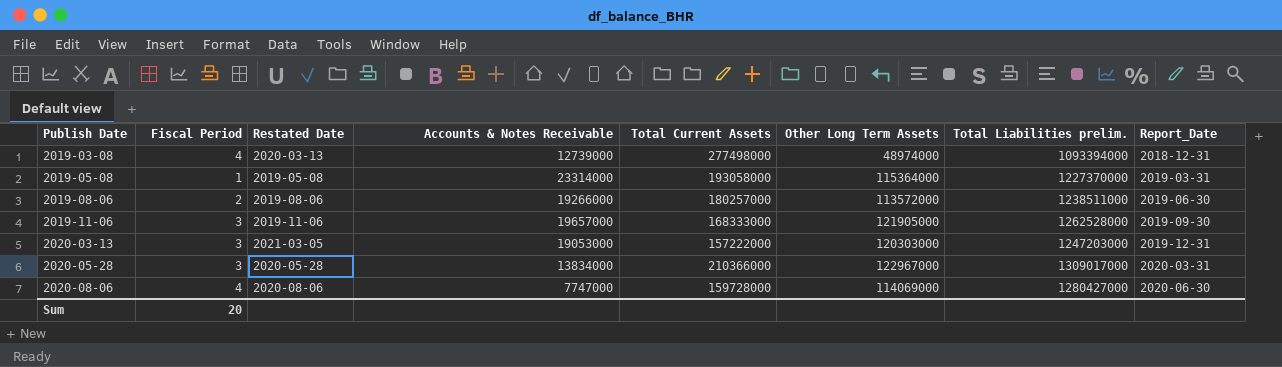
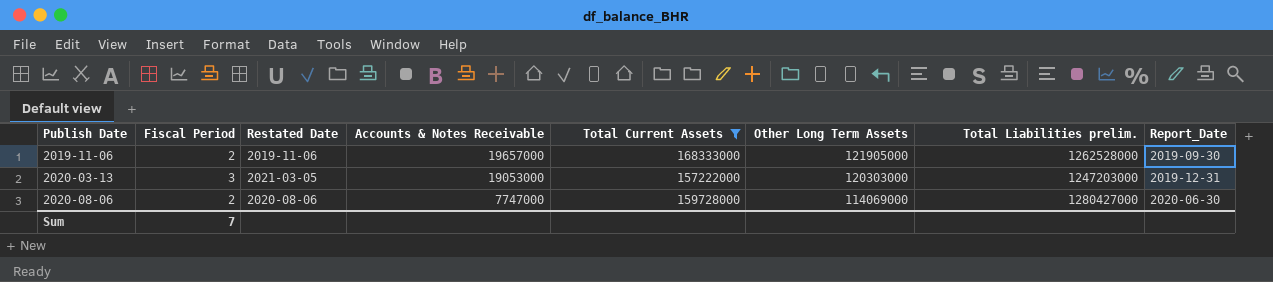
filter: none -> Total Current Assets <= 168333000
2019-11-06 | Fiscal Period: 3 -> 2
2020-08-06 | Fiscal Period: 4 -> 2
Sum | Fiscal Period: 20 -> 7

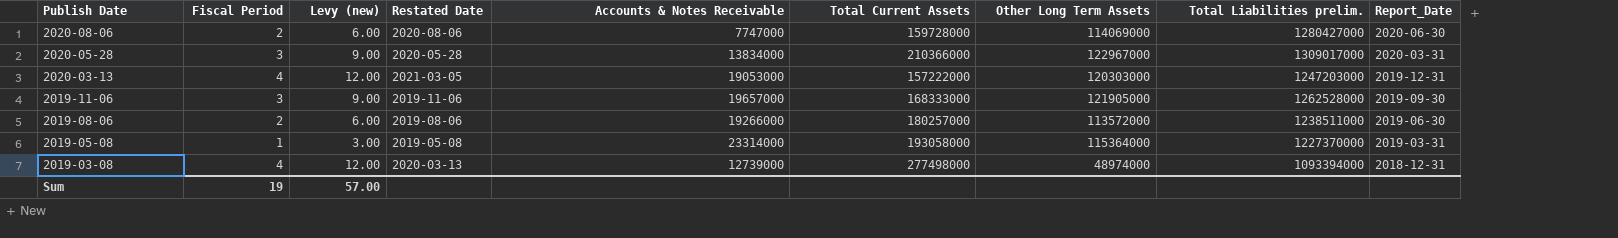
filter: Total Current Assets <= 168333000 -> none
row order: Publish Date ascending -> Publish Date descending
column Levy (new) | formula: none -> [Fiscal Period] * 3
2020-03-13 | Fiscal Period: 3 -> 4
2019-11-06 | Fiscal Period: 2 -> 3
Sum | Fiscal Period: 7 -> 19

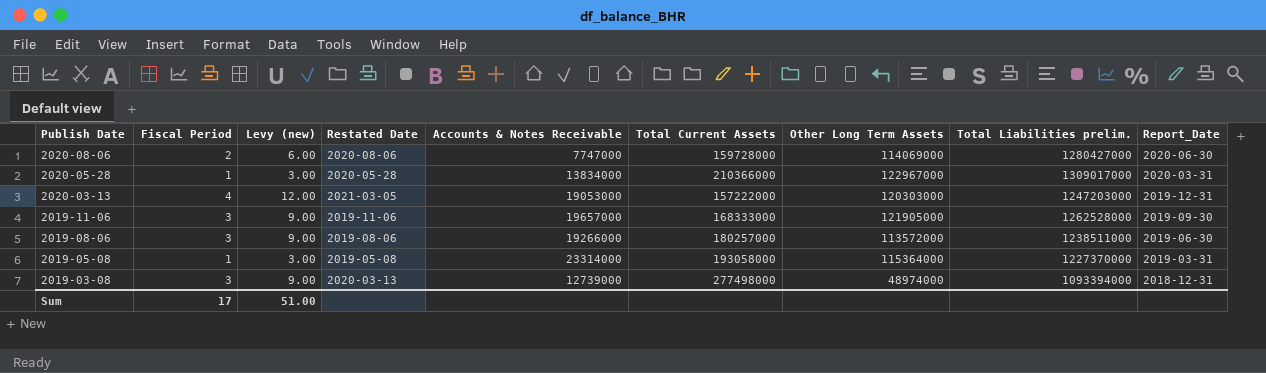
2020-05-28 | Fiscal Period: 3 -> 1
2020-05-28 | Levy (new): 9.00 -> 3.00
2019-08-06 | Fiscal Period: 2 -> 3
2019-08-06 | Levy (new): 6.00 -> 9.00
2019-03-08 | Fiscal Period: 4 -> 3
2019-03-08 | Levy (new): 12.00 -> 9.00
Sum | Fiscal Period: 19 -> 17
Sum | Levy (new): 57.00 -> 51.00

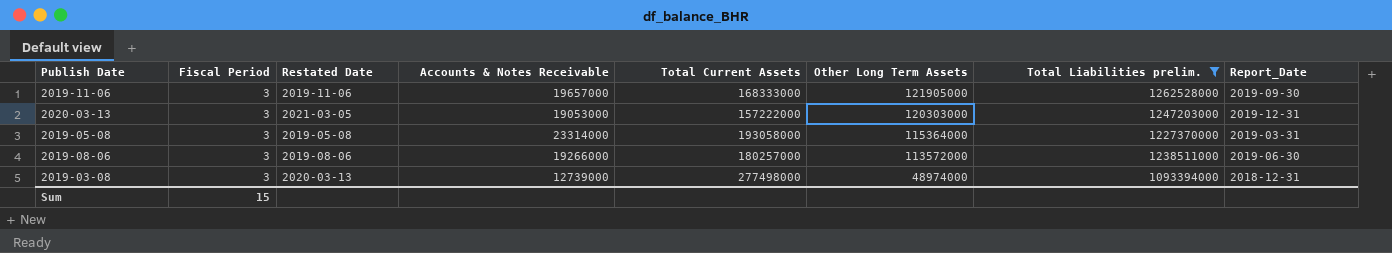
filter: none -> Total Liabilities prelim. <= 1262528000
row order: Publish Date descending -> Other Long Term Assets descending
column Levy (new) | formula: [Fiscal Period] * 3 -> none
2020-03-13 | Fiscal Period: 4 -> 3
2019-05-08 | Fiscal Period: 1 -> 3
Sum | Fiscal Period: 17 -> 15

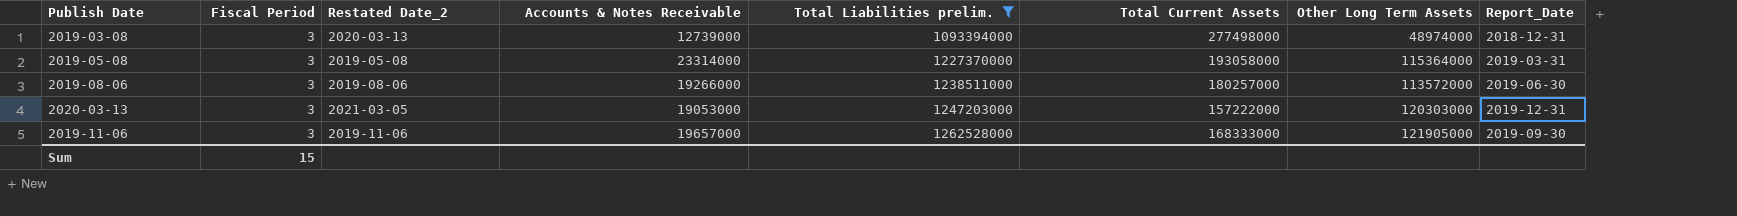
row order: Other Long Term Assets descending -> Total Liabilities prelim. ascending
column name: Restated Date -> Restated Date_2
column Total Liabilities prelim. | position: 7 -> 5

